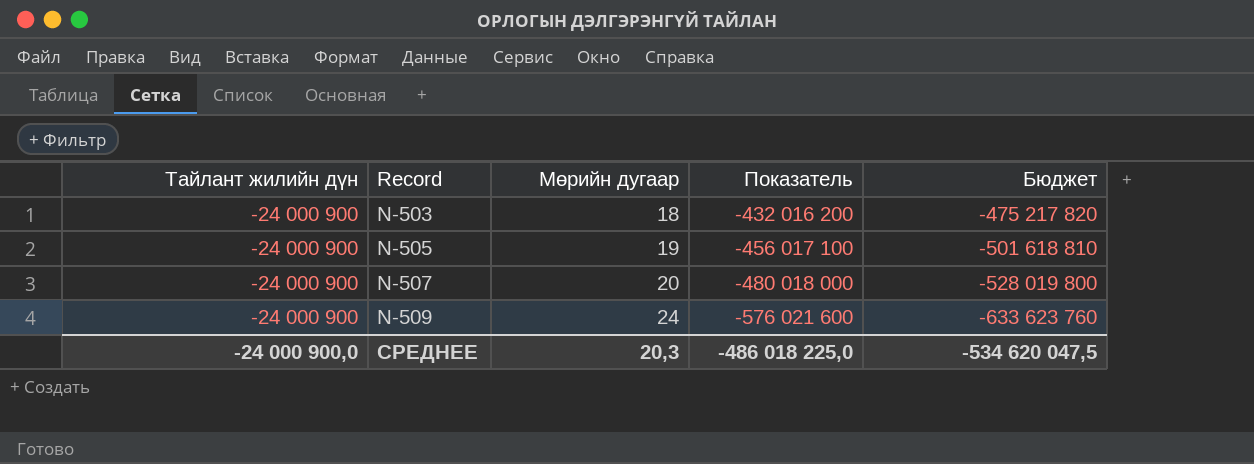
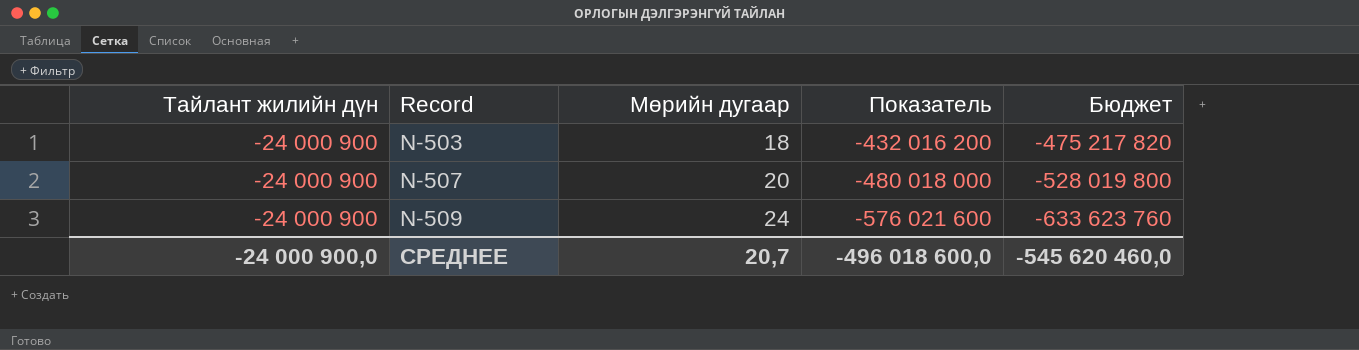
row N-505: -24 000 900 | 19 | -456 017 100 | -501 618 810 -> none
СРЕДНЕЕ | Мөрийн дугаар: 20,3 -> 20,7
СРЕДНЕЕ | Показатель: -486 018 225,0 -> -496 018 600,0
СРЕДНЕЕ | Бюджет: -534 620 047,5 -> -545 620 460,0

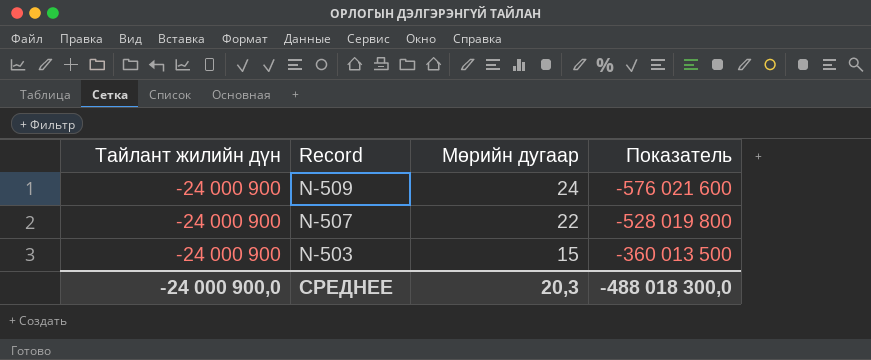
row order: Record ascending -> Record descending
column Бюджет | formula: [Показатель] * 1,1 -> none
N-507 | Мөрийн дугаар: 20 -> 22
N-507 | Показатель: -480 018 000 -> -528 019 800
N-503 | Мөрийн дугаар: 18 -> 15
N-503 | Показатель: -432 016 200 -> -360 013 500
СРЕДНЕЕ | Мөрийн дугаар: 20,7 -> 20,3
СРЕДНЕЕ | Показатель: -496 018 600,0 -> -488 018 300,0

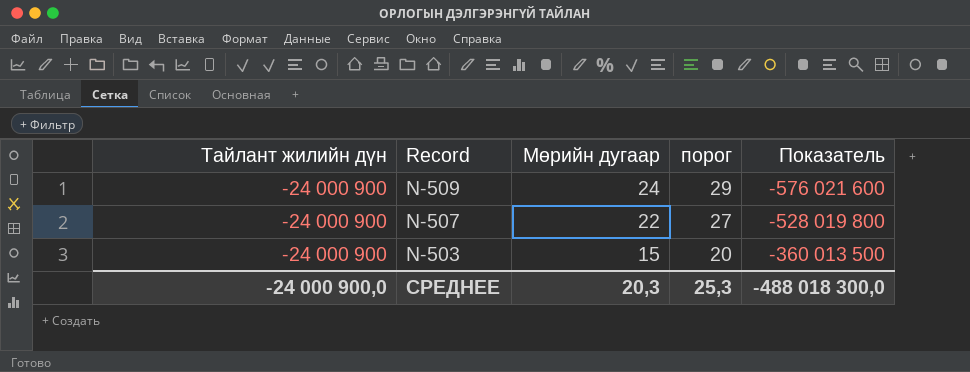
column порог | formula: none -> [Мөрийн дугаар] + 5

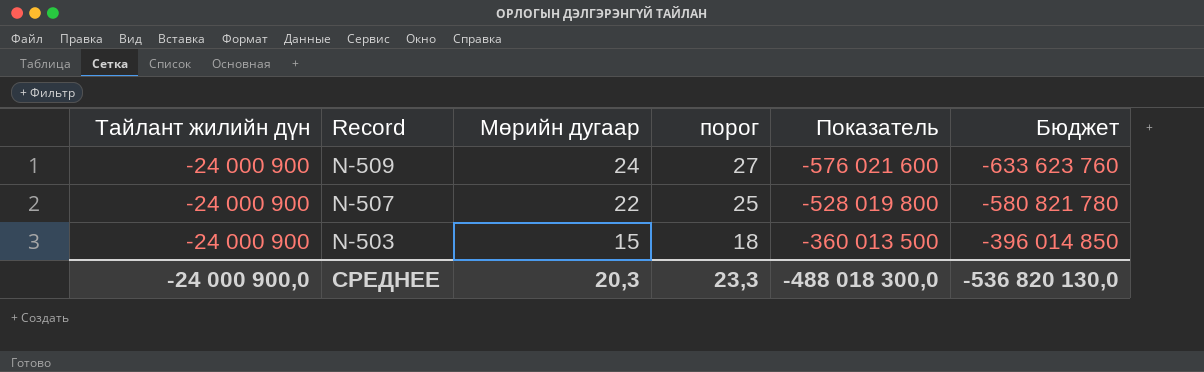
column порог | formula: [Мөрийн дугаар] + 5 -> [Мөрийн дугаар] + 3
column Бюджет | formula: none -> [Показатель] * 1,1
СРЕДНЕЕ | порог: 25,3 -> 23,3

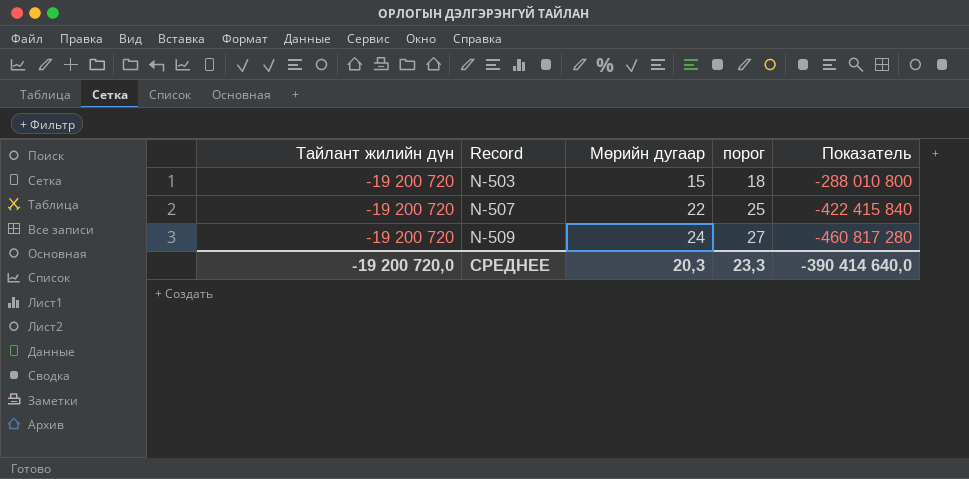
row order: Record descending -> Record ascending
column Бюджет | formula: [Показатель] * 1,1 -> none
N-503 | Тайлант жилийн дүн: -24 000 900 -> -19 200 720
N-503 | Показатель: -360 013 500 -> -288 010 800
N-507 | Тайлант жилийн дүн: -24 000 900 -> -19 200 720
N-507 | Показатель: -528 019 800 -> -422 415 840
N-509 | Тайлант жилийн дүн: -24 000 900 -> -19 200 720
N-509 | Показатель: -576 021 600 -> -460 817 280
СРЕДНЕЕ | Тайлант жилийн дүн: -24 000 900,0 -> -19 200 720,0
СРЕДНЕЕ | Показатель: -488 018 300,0 -> -390 414 640,0

